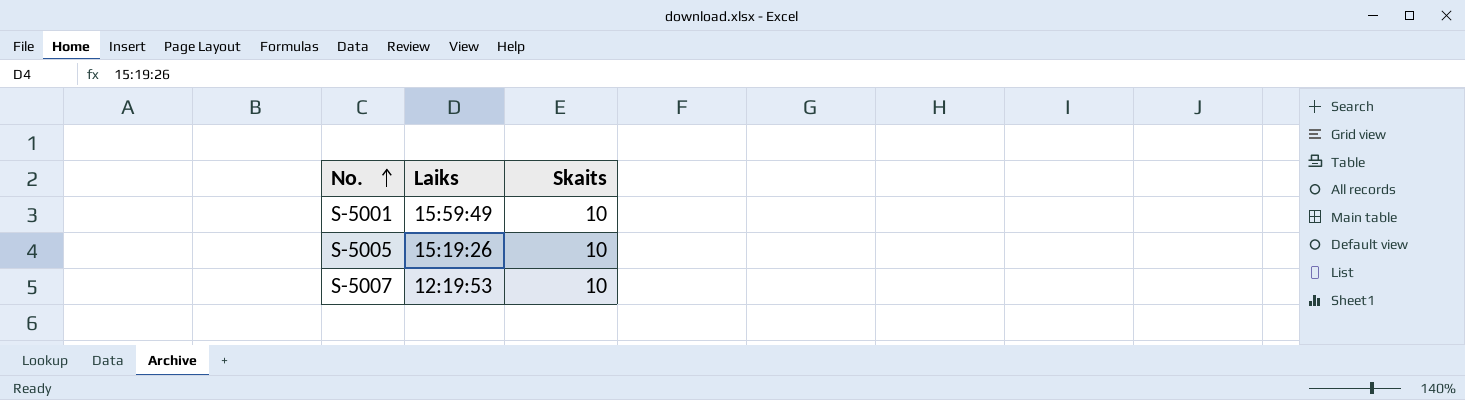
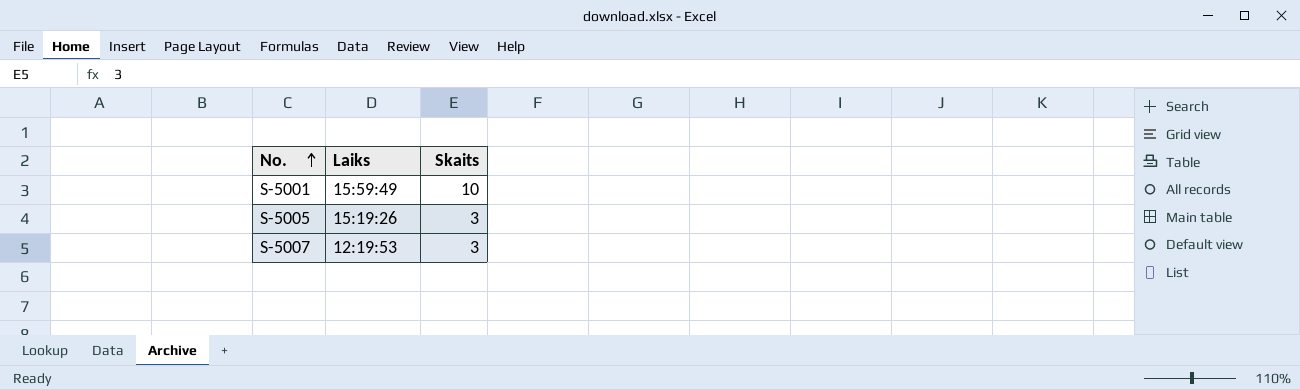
S-5005 | Skaits: 10 -> 3
S-5007 | Skaits: 10 -> 3

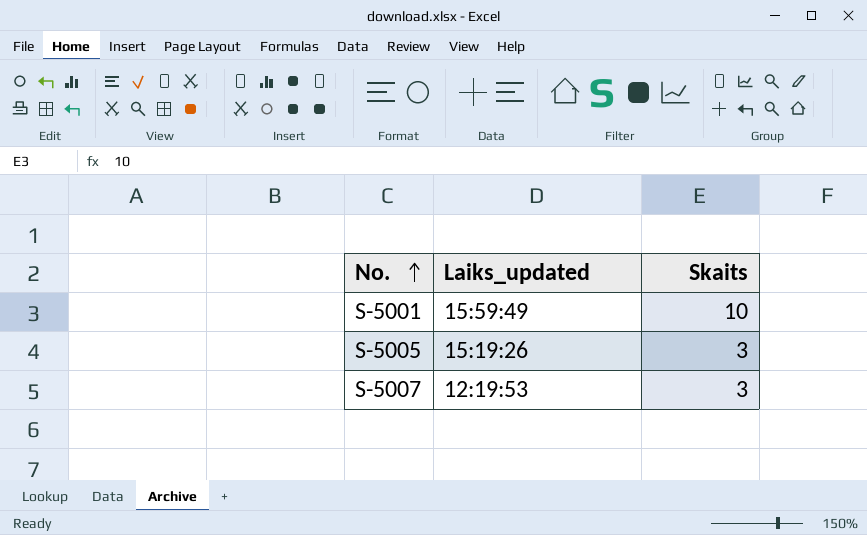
column name: Laiks -> Laiks_updated

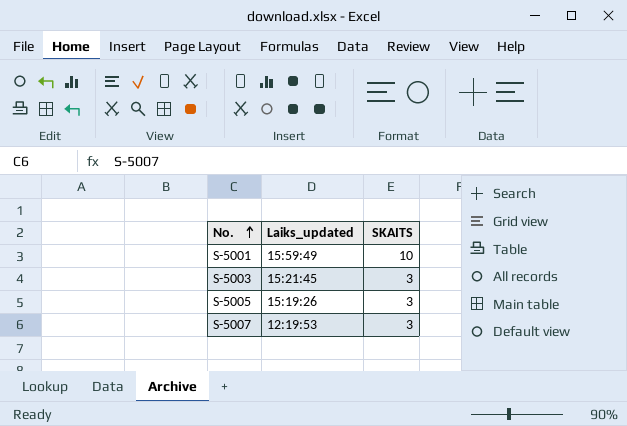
column name: Skaits -> SKAITS
row S-5003: none -> 15:21:45 | 3

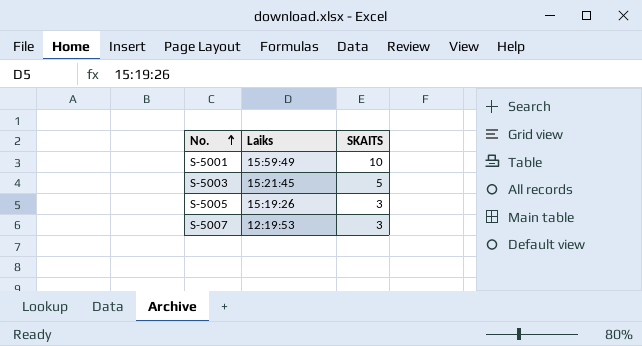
column name: Laiks_updated -> Laiks
S-5003 | SKAITS: 3 -> 5

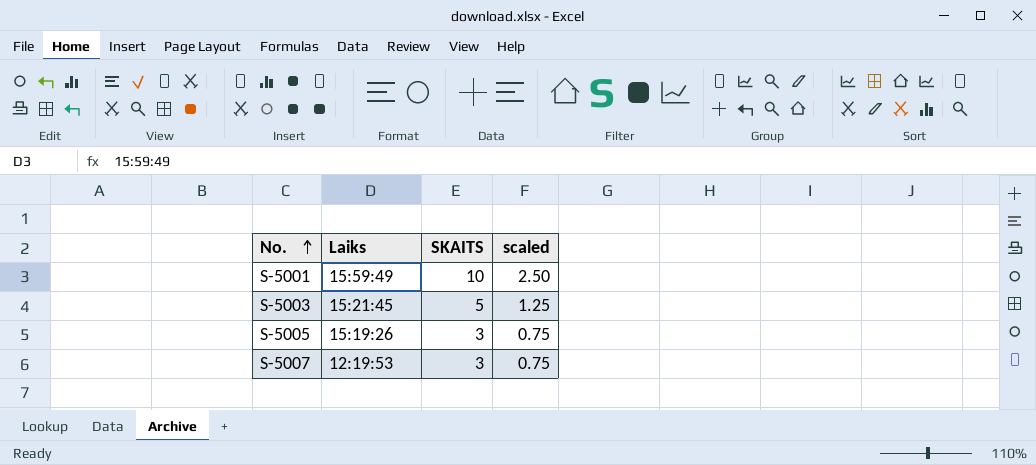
column scaled | formula: none -> [SKAITS] * 0.25

